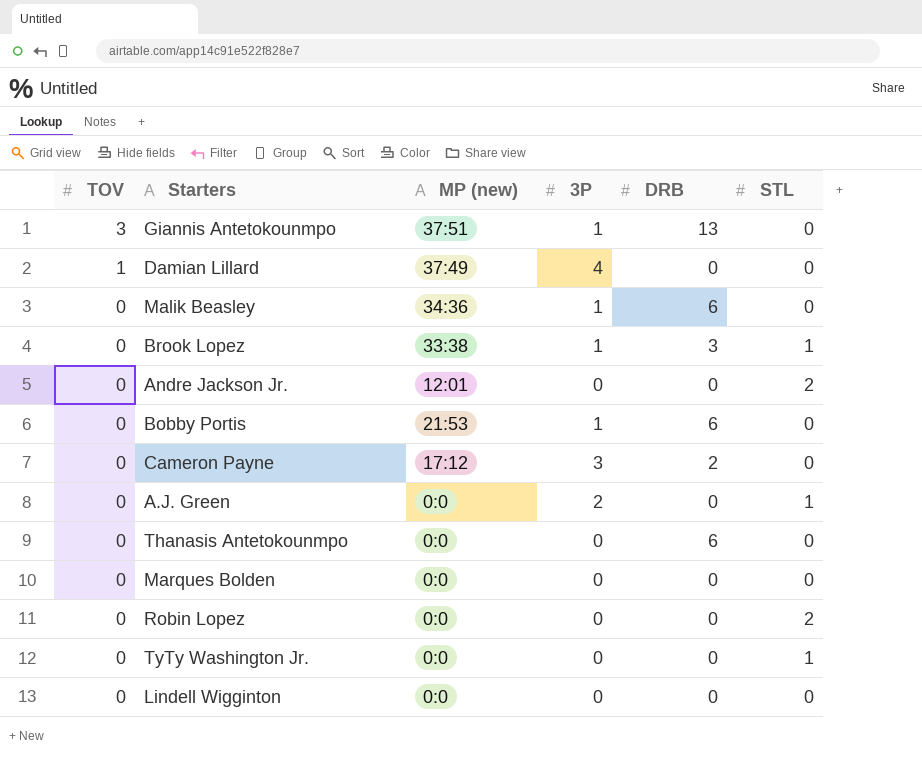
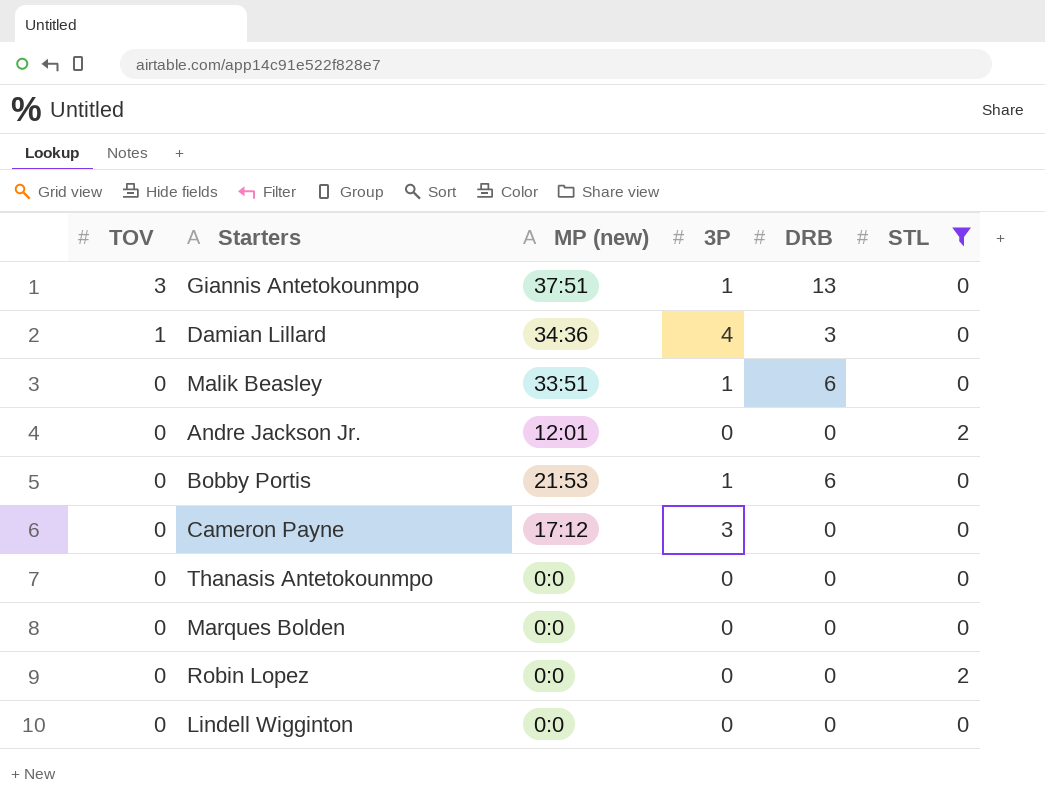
filter: none -> STL != 1
Damian Lillard | MP (new): 37:49 -> 34:36
Damian Lillard | DRB: 0 -> 3
Malik Beasley | MP (new): 34:36 -> 33:51
Cameron Payne | DRB: 2 -> 0
Thanasis Antetokounmpo | DRB: 6 -> 0

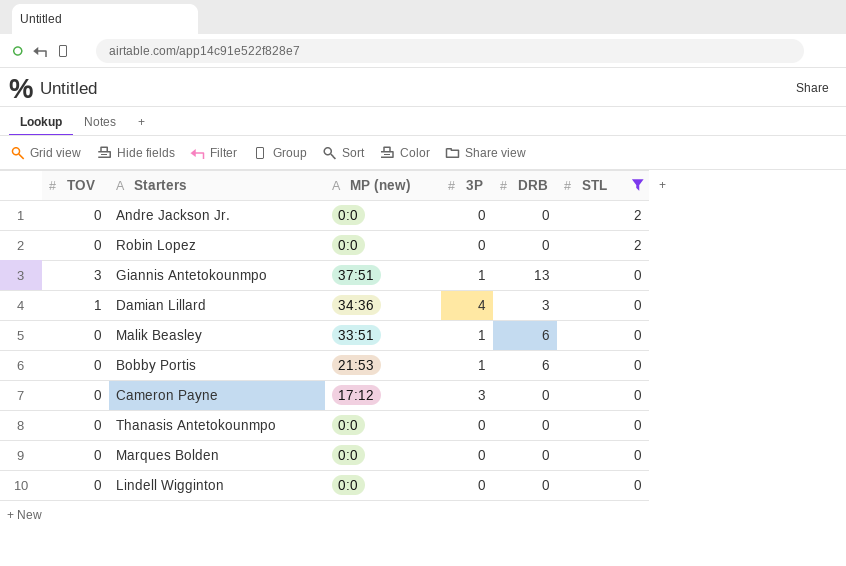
row order: TOV descending -> STL descending
Andre Jackson Jr. | MP (new): 12:01 -> 0:0

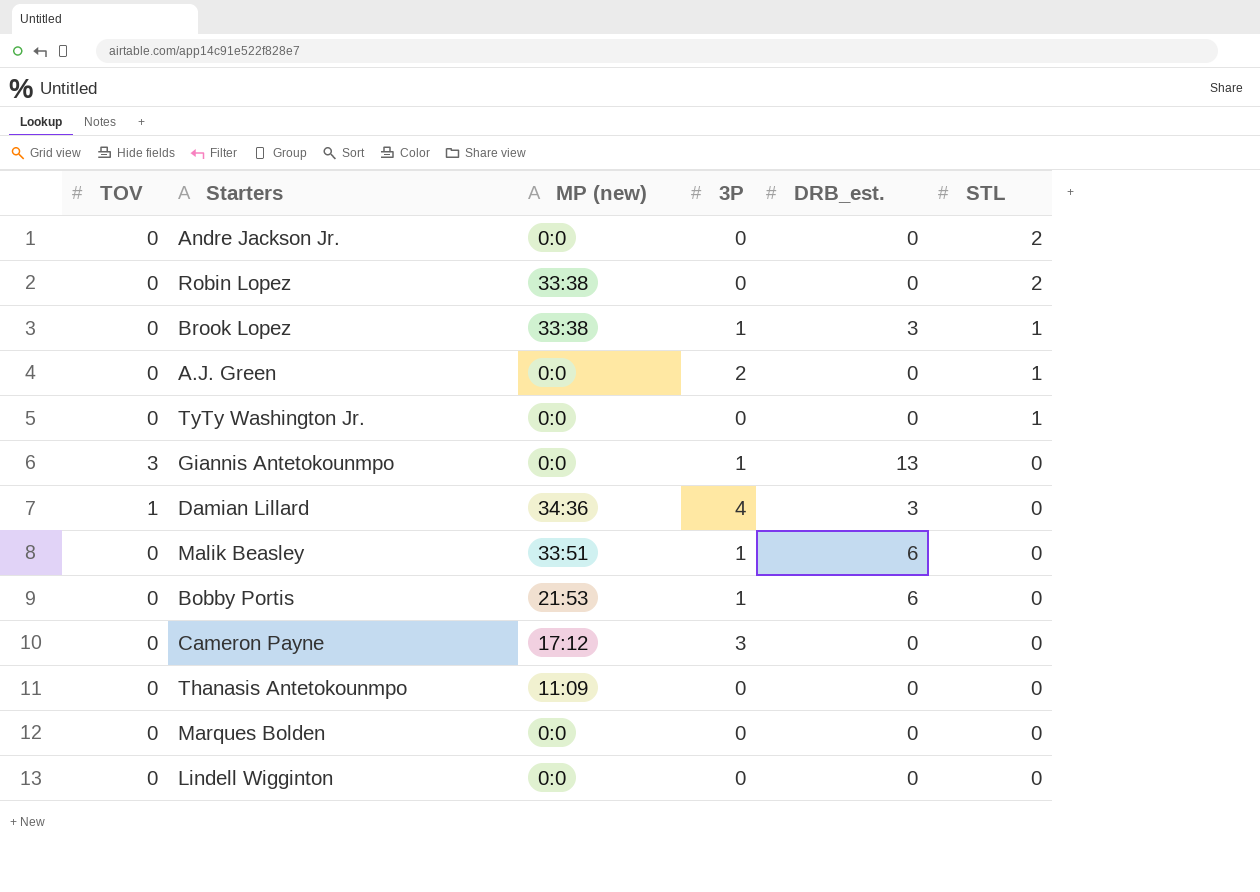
filter: STL != 1 -> none
column name: DRB -> DRB_est.
Robin Lopez | MP (new): 0:0 -> 33:38
Giannis Antetokounmpo | MP (new): 37:51 -> 0:0
Thanasis Antetokounmpo | MP (new): 0:0 -> 11:09

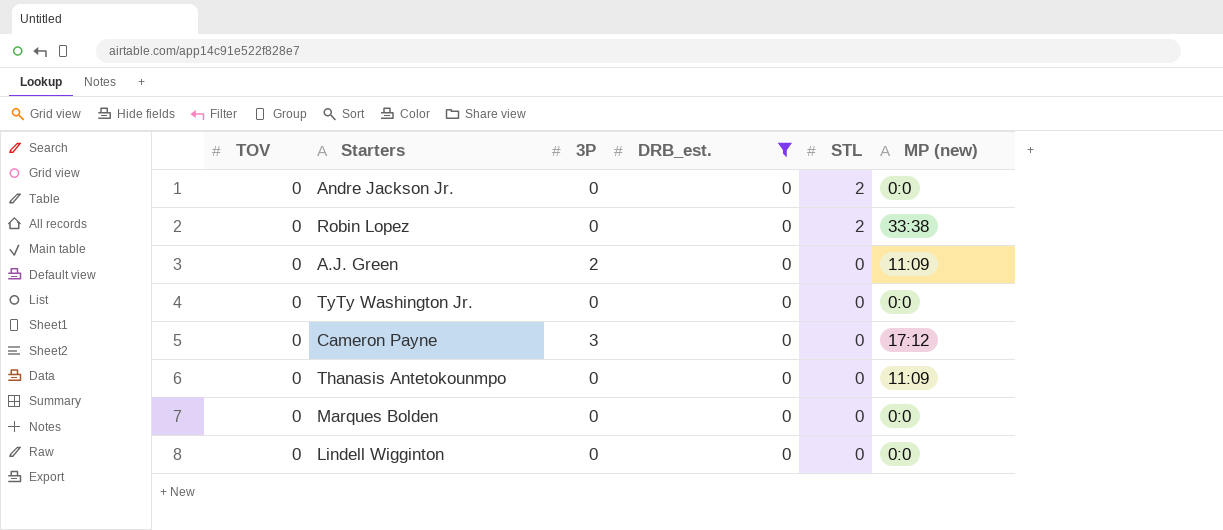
filter: none -> DRB_est. = 0
column MP (new) | position: 3 -> 6
A.J. Green | STL: 1 -> 0
A.J. Green | MP (new): 0:0 -> 11:09
TyTy Washington Jr. | STL: 1 -> 0

